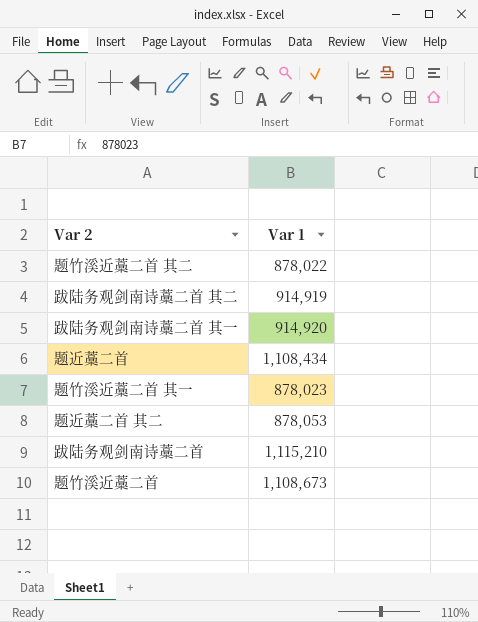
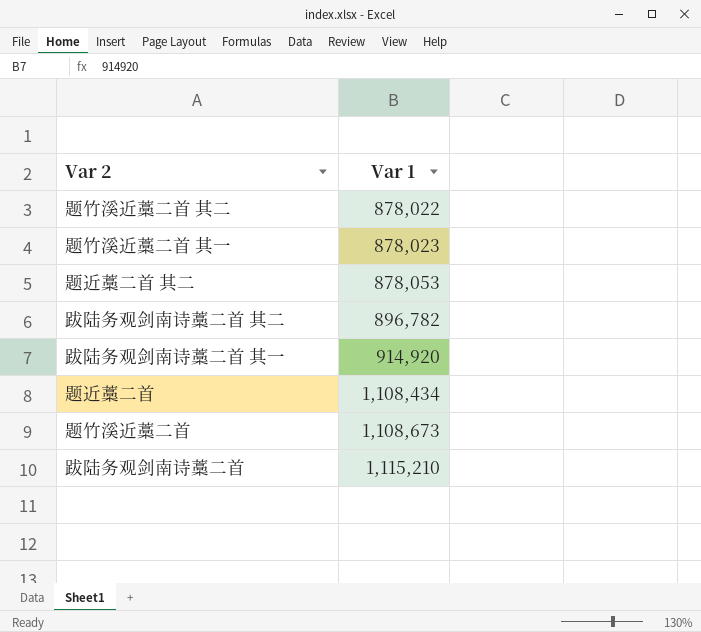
row order: none -> Var 1 ascending
跋陆务观剑南诗藁二首 其二 | Var 1: 914,919 -> 896,782

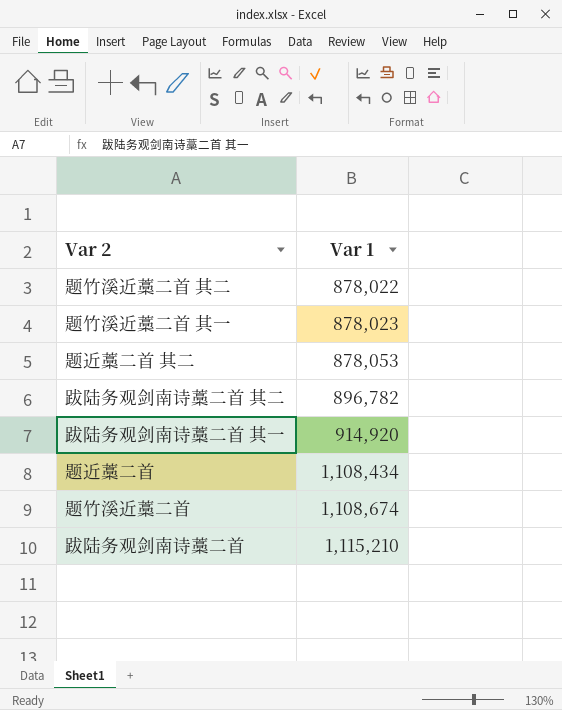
题竹溪近藁二首 | Var 1: 1,108,673 -> 1,108,674

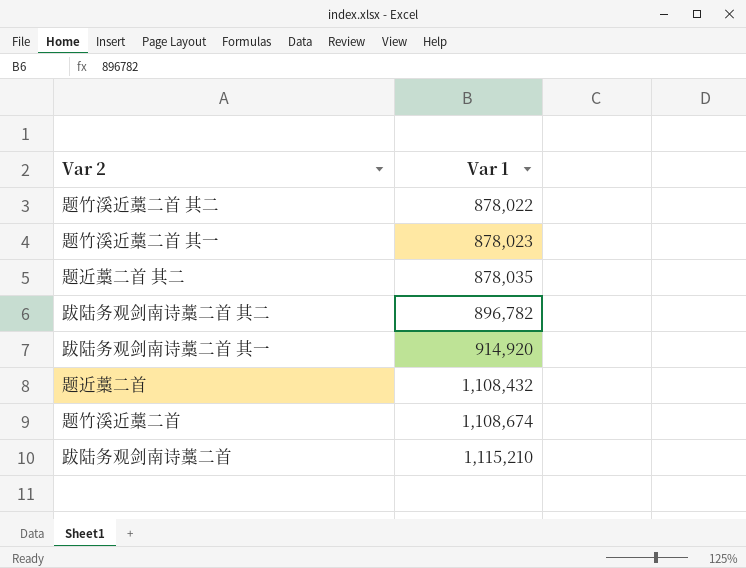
题近藁二首 其二 | Var 1: 878,053 -> 878,035
题近藁二首 | Var 1: 1,108,434 -> 1,108,432

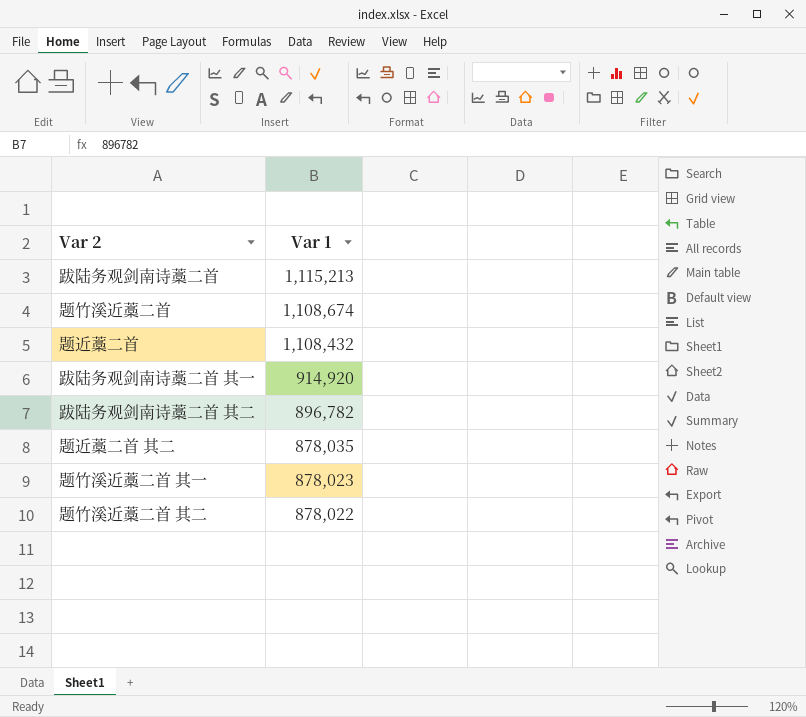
row order: Var 1 ascending -> Var 1 descending
跋陆务观剑南诗藁二首 | Var 1: 1,115,210 -> 1,115,213

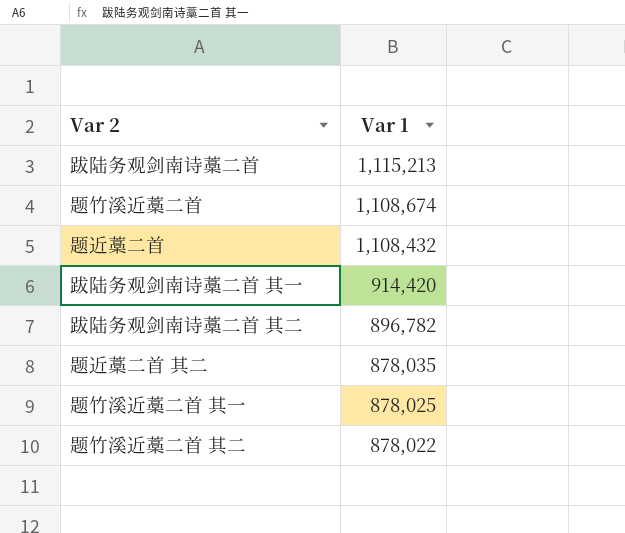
跋陆务观剑南诗藁二首 其一 | Var 1: 914,920 -> 914,420
题竹溪近藁二首 其一 | Var 1: 878,023 -> 878,025

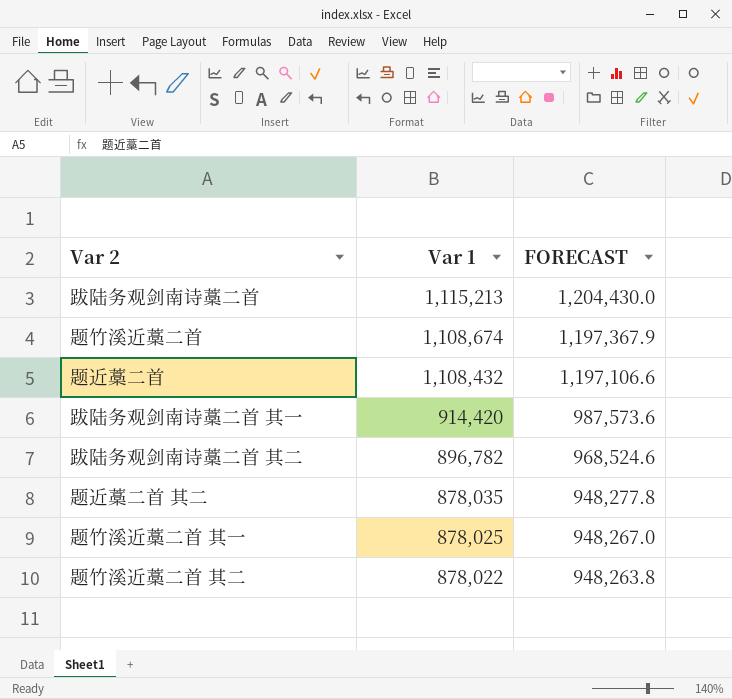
column FORECAST | formula: none -> [Var 1] * 1.08

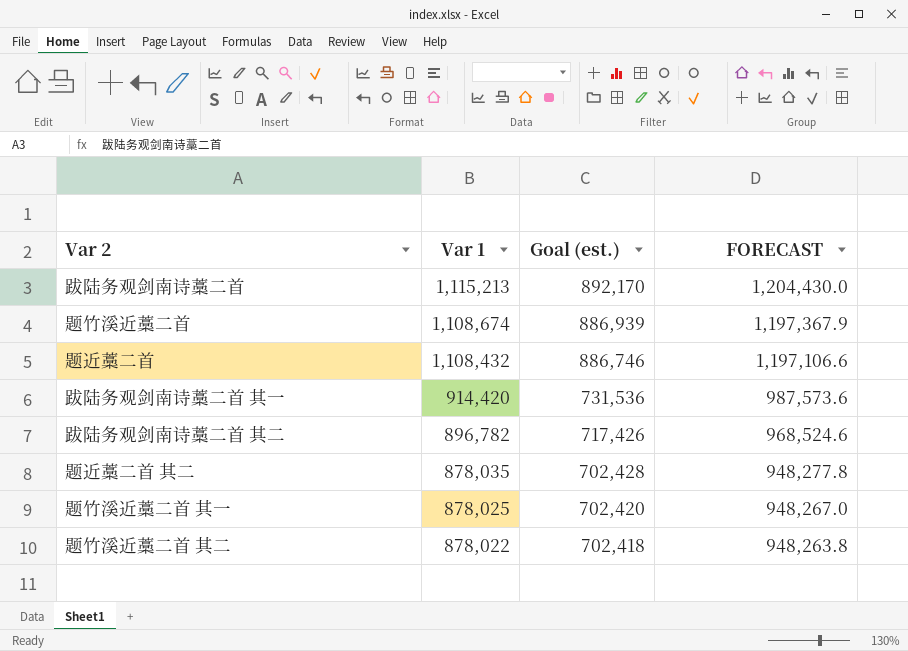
column Goal (est.) | formula: none -> [Var 1] * 0.8

